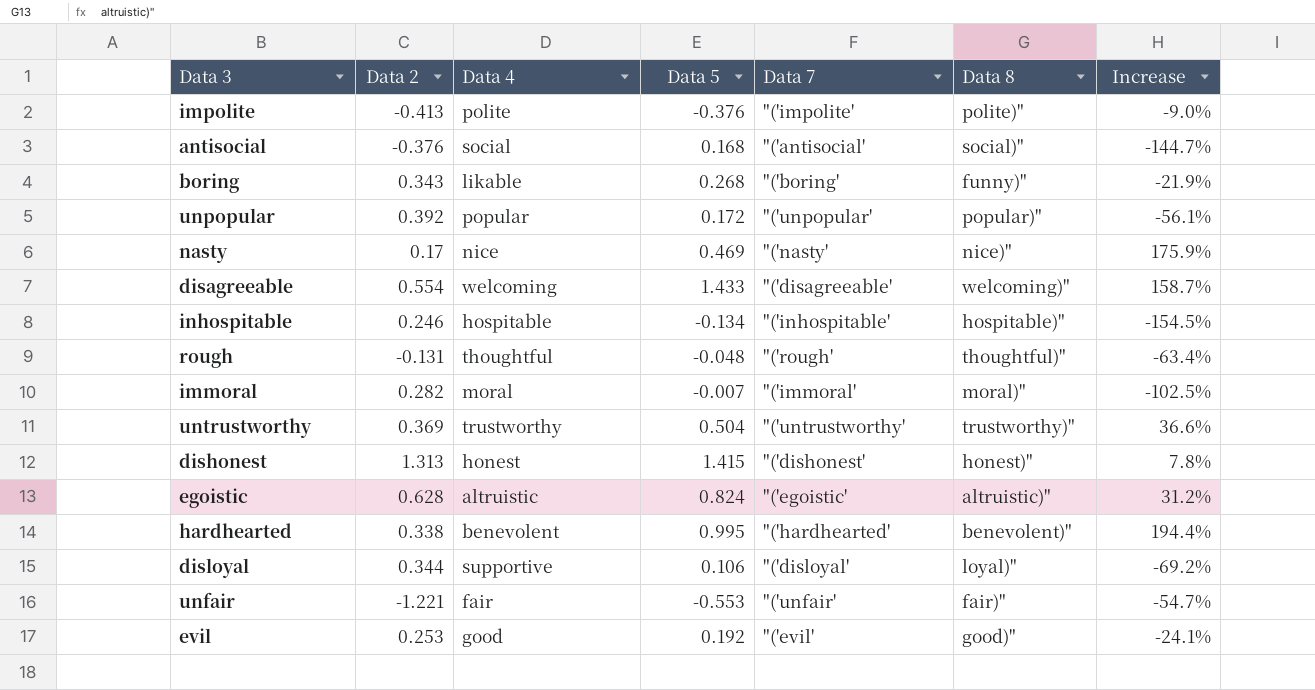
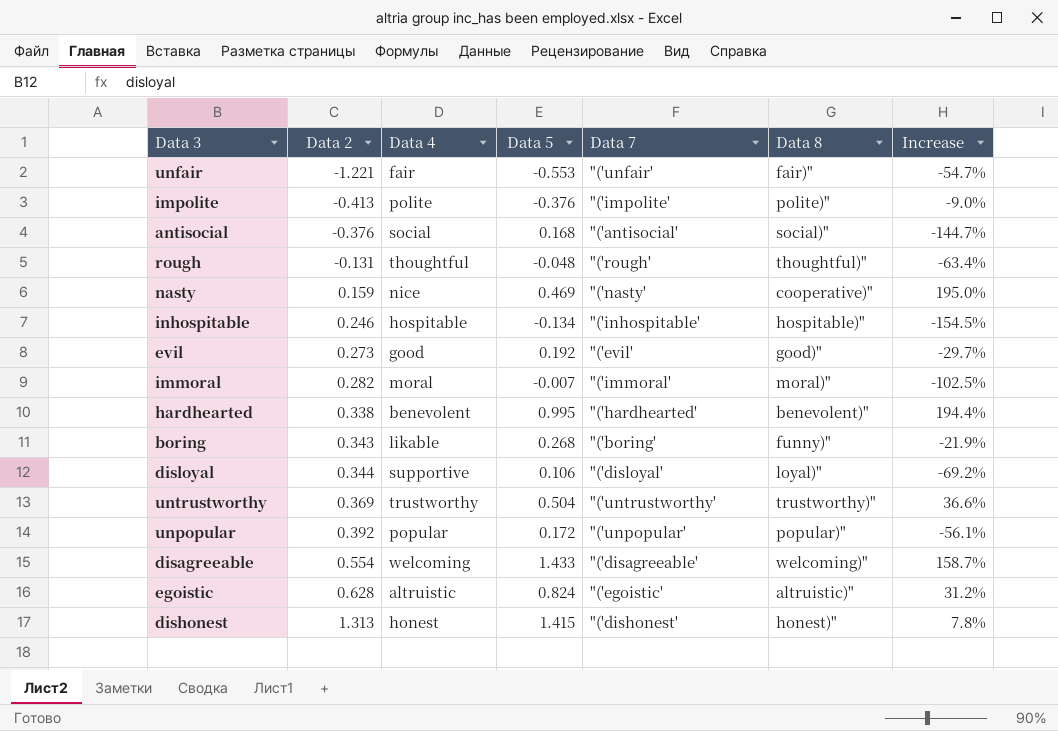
row order: none -> Data 2 ascending
nasty | Data 2: 0.17 -> 0.159
nasty | Data 8: nice)" -> cooperative)"
nasty | Increase: 175.9% -> 195.0%
evil | Data 2: 0.253 -> 0.273
evil | Increase: -24.1% -> -29.7%

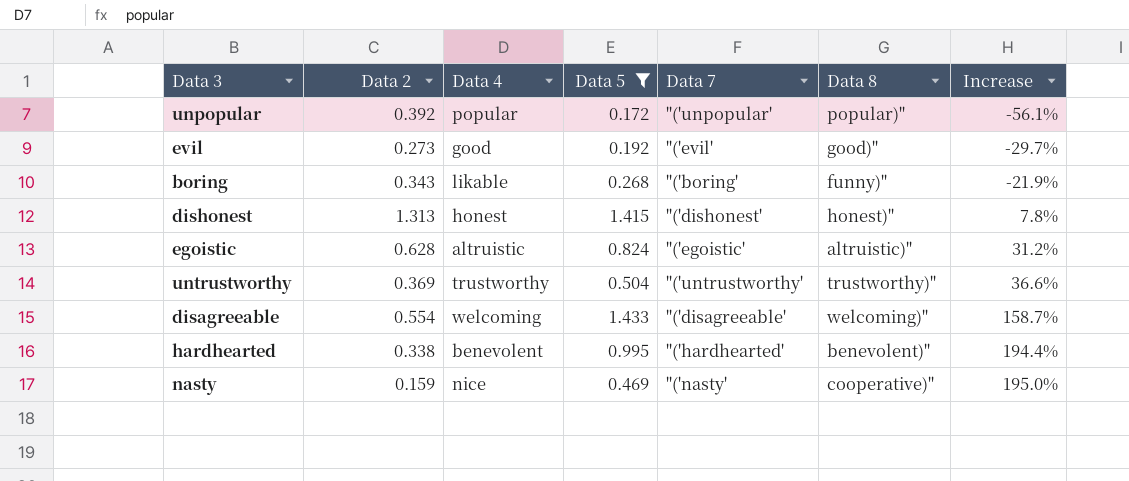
filter: none -> Data 5 >= 0.172
row order: Data 2 ascending -> Increase ascending

